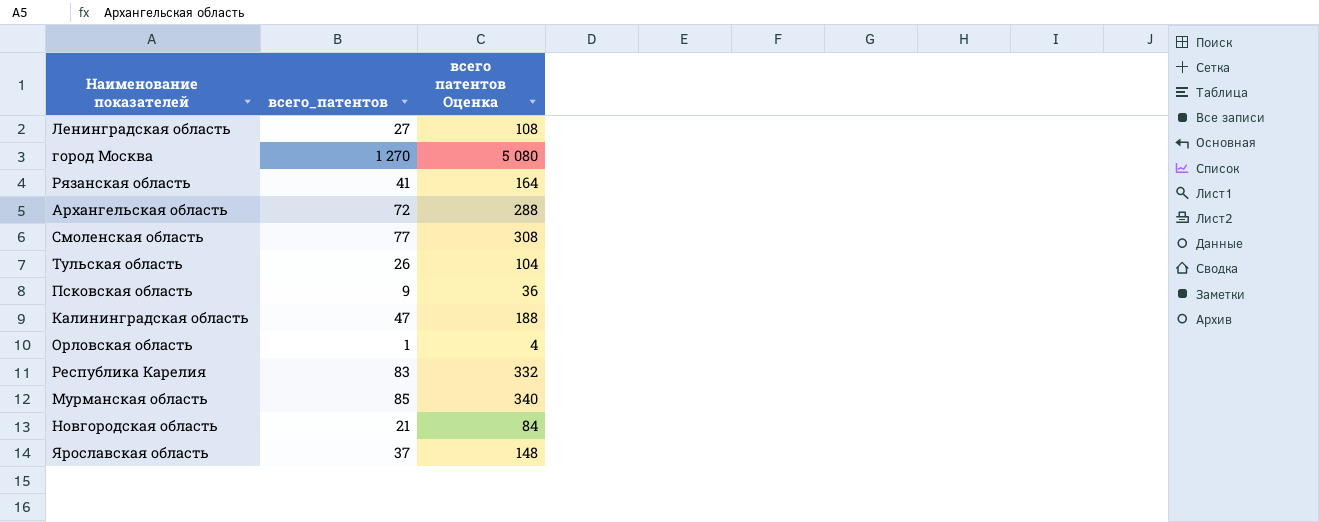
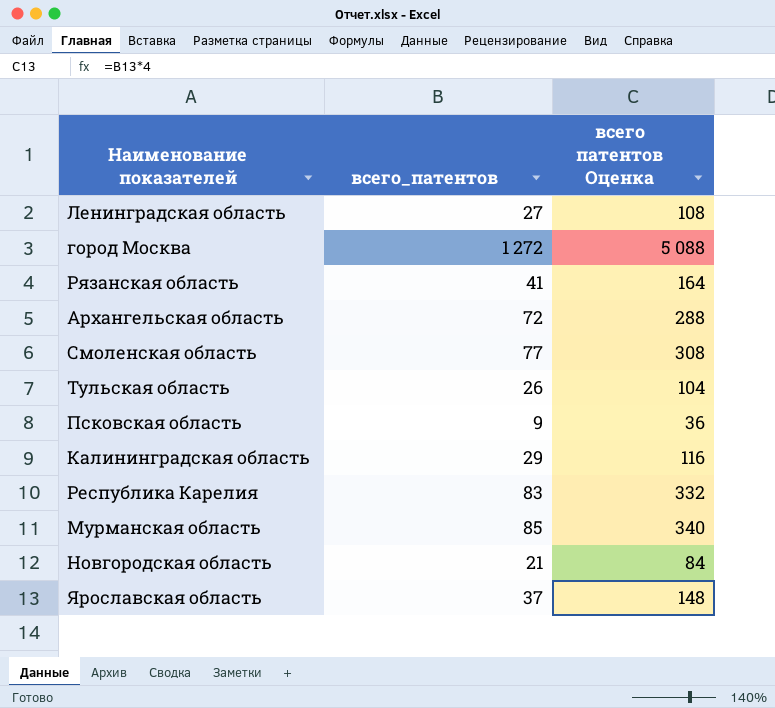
row Орловская область: 1 | 4 -> none
город Москва | всего_патентов: 1 270 -> 1 272
город Москва | всего патентов Оценка: 5 080 -> 5 088
Калининградская область | всего_патентов: 47 -> 29
Калининградская область | всего патентов Оценка: 188 -> 116

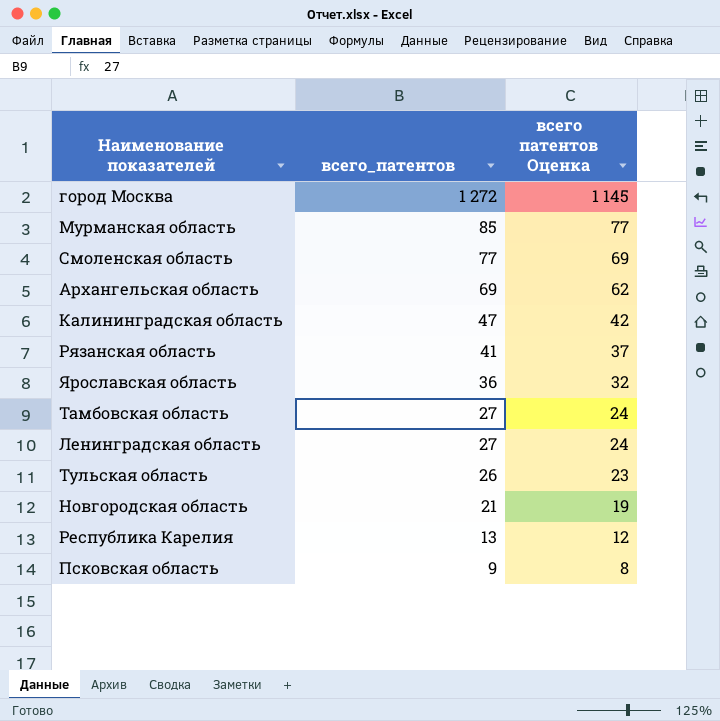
row order: none -> всего_патентов descending
column всего патентов Оценка | formula: [всего_патентов] * 4 -> [всего_патентов] * 0,9
Архангельская область | всего_патентов: 72 -> 69
Калининградская область | всего_патентов: 29 -> 47
Ярославская область | всего_патентов: 37 -> 36
row Тамбовская область: none -> 27 | 24
Республика Карелия | всего_патентов: 83 -> 13

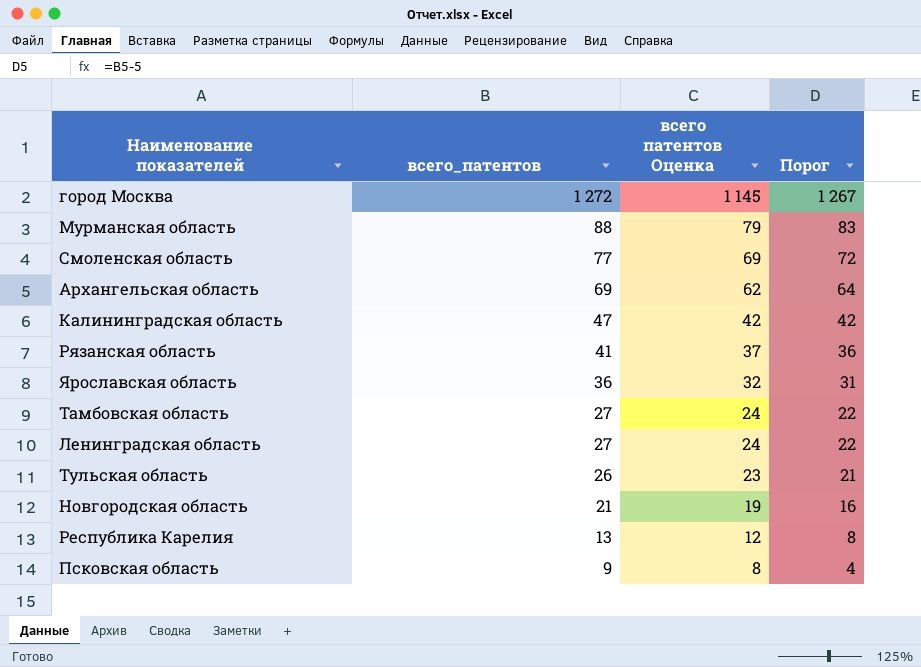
column Порог | formula: none -> [всего_патентов] - 5
Мурманская область | всего_патентов: 85 -> 88
Мурманская область | всего патентов Оценка: 77 -> 79

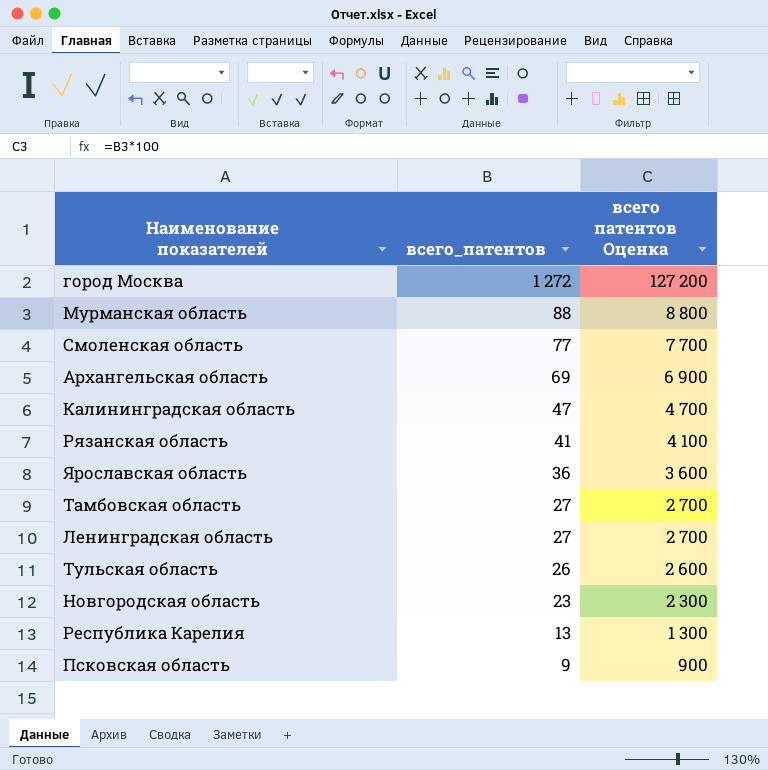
column Порог | formula: [всего_патентов] - 5 -> none
column всего патентов Оценка | formula: [всего_патентов] * 0,9 -> [всего_патентов] * 100
Новгородская область | всего_патентов: 21 -> 23

